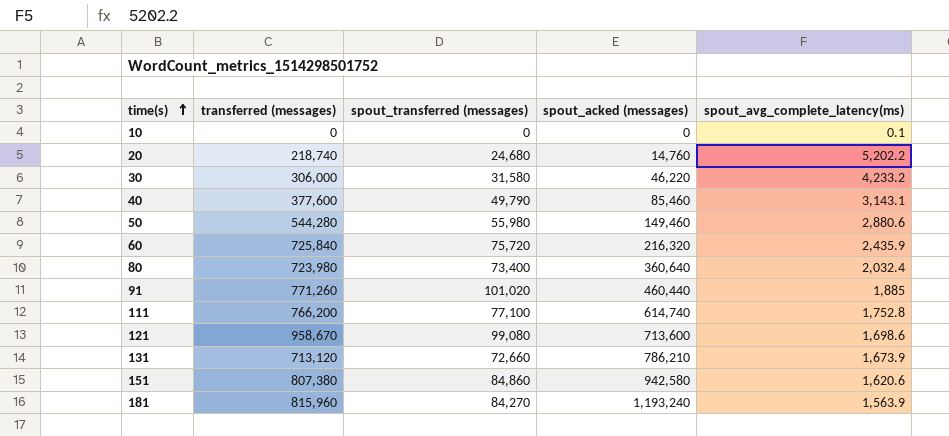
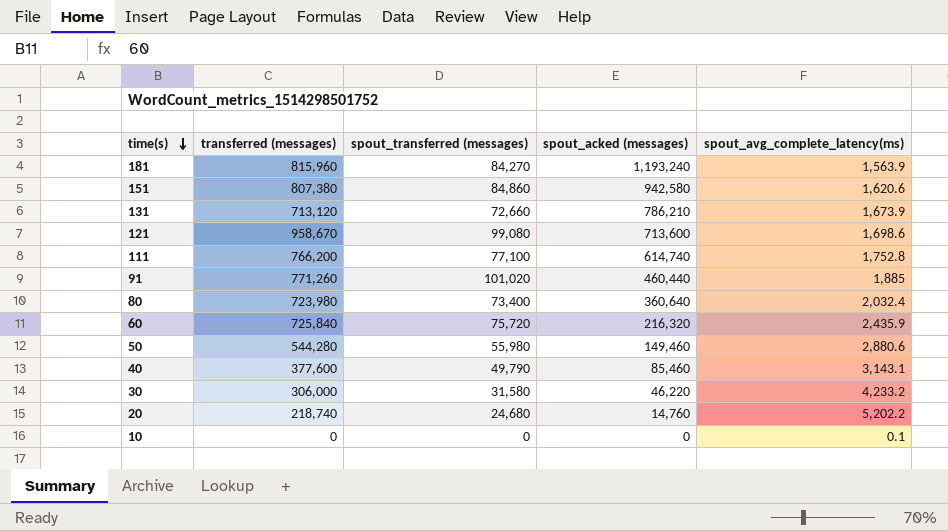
row order: time(s) ascending -> time(s) descending

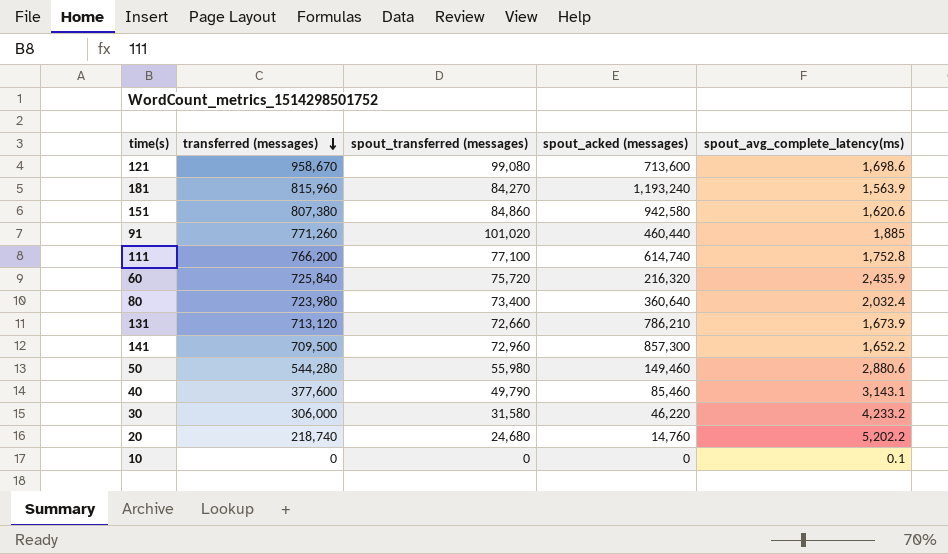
row order: time(s) descending -> transferred (messages) descending
row 141: none -> 709,500 | 72,960 | 857,300 | 1,652.2

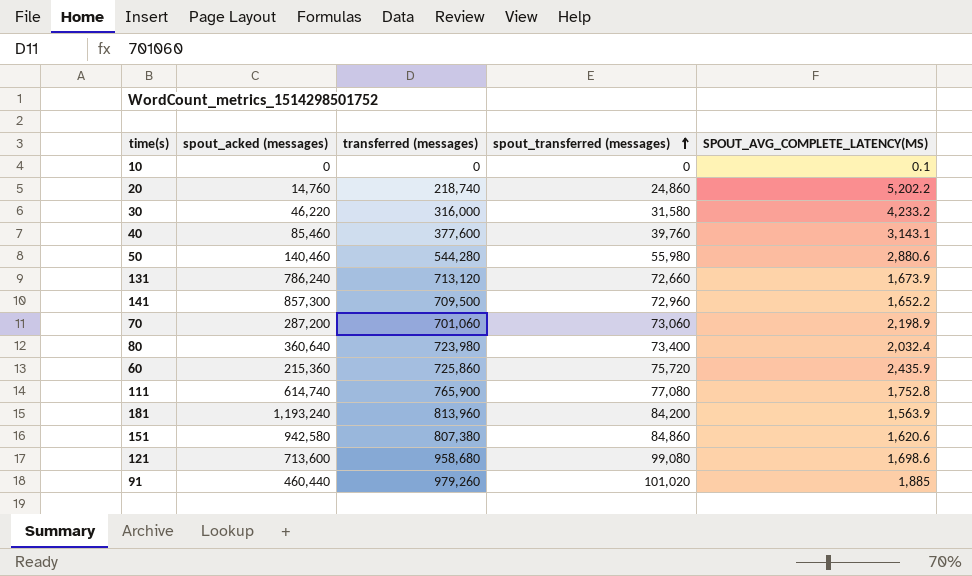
row order: transferred (messages) descending -> spout_transferred (messages) ascending
column spout_acked (messages) | position: 4 -> 2
column name: spout_avg_complete_latency(ms) -> SPOUT_AVG_COMPLETE_LATENCY(MS)
20 | spout_transferred (messages): 24,680 -> 24,860
30 | transferred (messages): 306,000 -> 316,000
40 | spout_transferred (messages): 49,790 -> 39,760
50 | spout_acked (messages): 149,460 -> 140,460
131 | spout_acked (messages): 786,210 -> 786,240
row 70: none -> 287,200 | 701,060 | 73,060 | 2,198.9
60 | spout_acked (messages): 216,320 -> 215,360
60 | transferred (messages): 725,840 -> 725,860
111 | transferred (messages): 766,200 -> 765,900
111 | spout_transferred (messages): 77,100 -> 77,080
181 | transferred (messages): 815,960 -> 813,960
181 | spout_transferred (messages): 84,270 -> 84,200
121 | transferred (messages): 958,670 -> 958,680
91 | transferred (messages): 771,260 -> 979,260

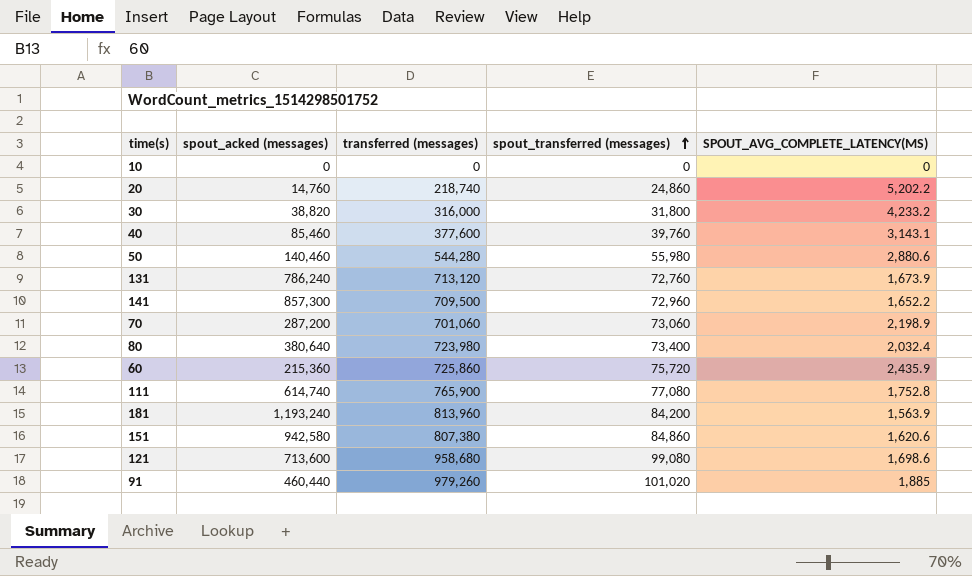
10 | SPOUT_AVG_COMPLETE_LATENCY(MS): 0.1 -> 0
30 | spout_acked (messages): 46,220 -> 38,820
30 | spout_transferred (messages): 31,580 -> 31,800
131 | spout_transferred (messages): 72,660 -> 72,760
80 | spout_acked (messages): 360,640 -> 380,640

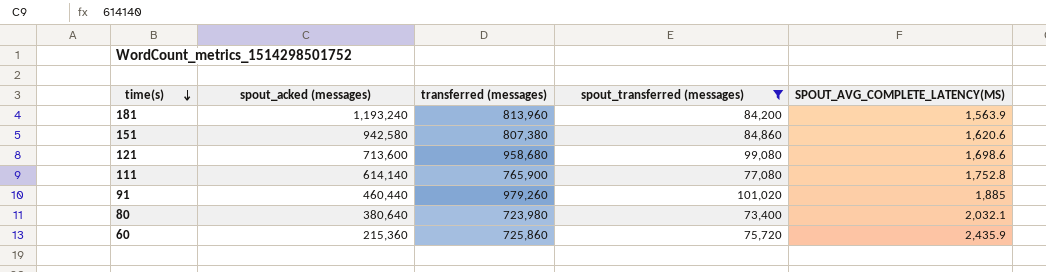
filter: none -> spout_transferred (messages) >= 73,400
row order: spout_transferred (messages) ascending -> time(s) descending
111 | spout_acked (messages): 614,740 -> 614,140
80 | SPOUT_AVG_COMPLETE_LATENCY(MS): 2,032.4 -> 2,032.1

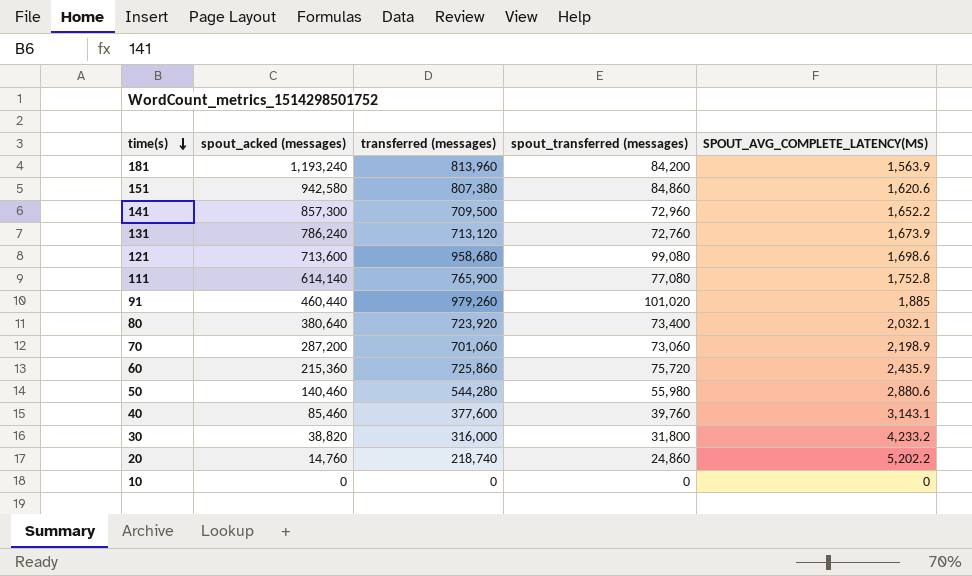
filter: spout_transferred (messages) >= 73,400 -> none
80 | transferred (messages): 723,980 -> 723,920

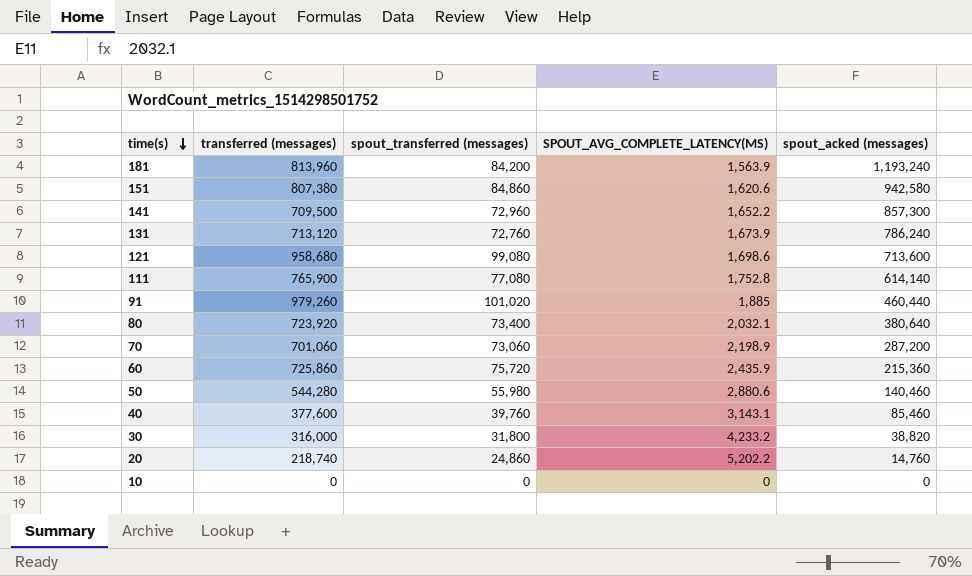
column spout_acked (messages) | position: 2 -> 5

